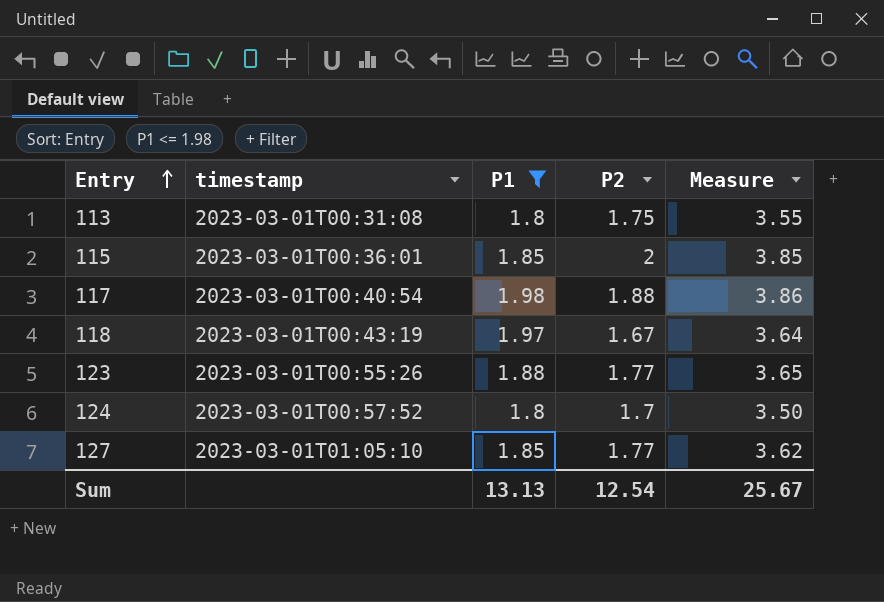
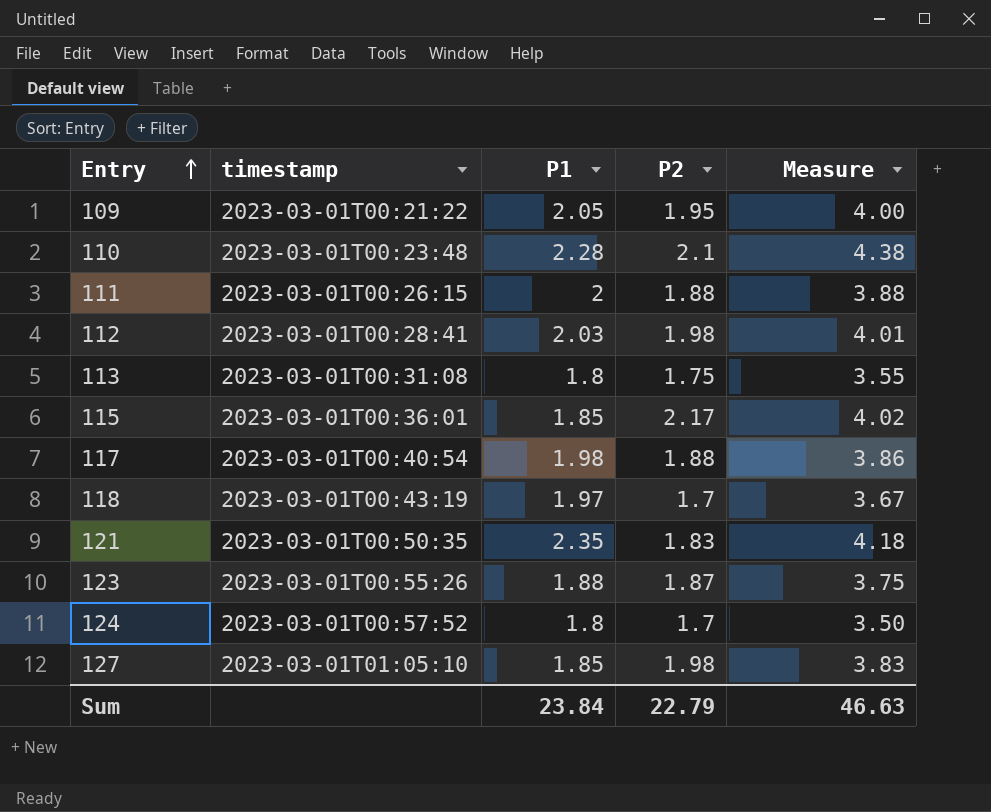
filter: P1 <= 1.98 -> none
115 | P2: 2 -> 2.17
115 | Measure: 3.85 -> 4.02
118 | P2: 1.67 -> 1.7
118 | Measure: 3.64 -> 3.67
123 | P2: 1.77 -> 1.87
123 | Measure: 3.65 -> 3.75
127 | P2: 1.77 -> 1.98
127 | Measure: 3.62 -> 3.83
Sum | P1: 13.13 -> 23.84
Sum | P2: 12.54 -> 22.79
Sum | Measure: 25.67 -> 46.63

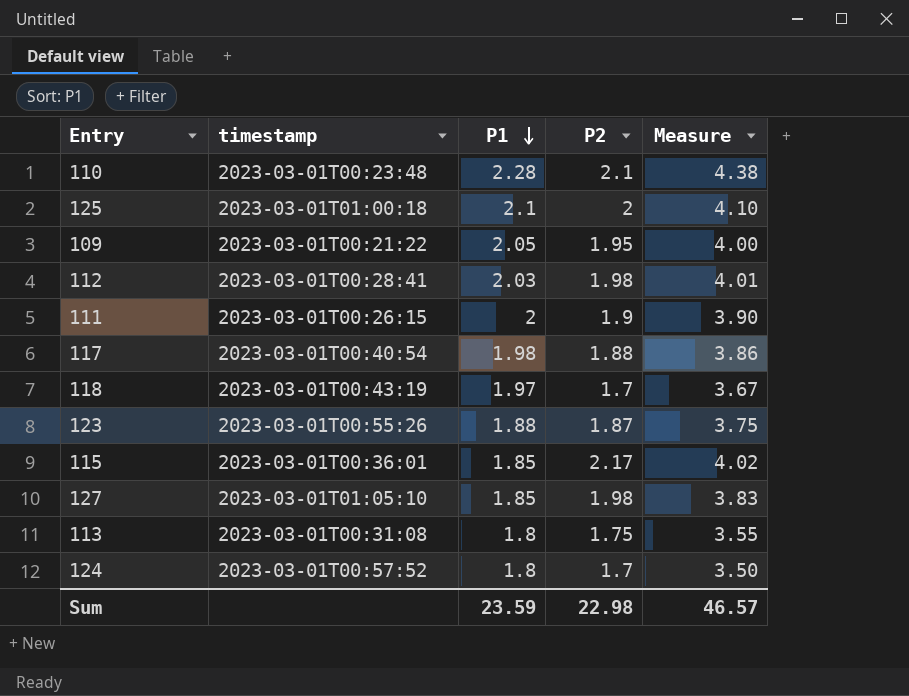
row order: Entry ascending -> P1 descending
row 121: 2023-03-01T00:50:35 | 2.35 | 1.83 | 4.18 -> none
row 125: none -> 2023-03-01T01:00:18 | 2.1 | 2 | 4.10
111 | P2: 1.88 -> 1.9
111 | Measure: 3.88 -> 3.90
Sum | P1: 23.84 -> 23.59
Sum | P2: 22.79 -> 22.98
Sum | Measure: 46.63 -> 46.57

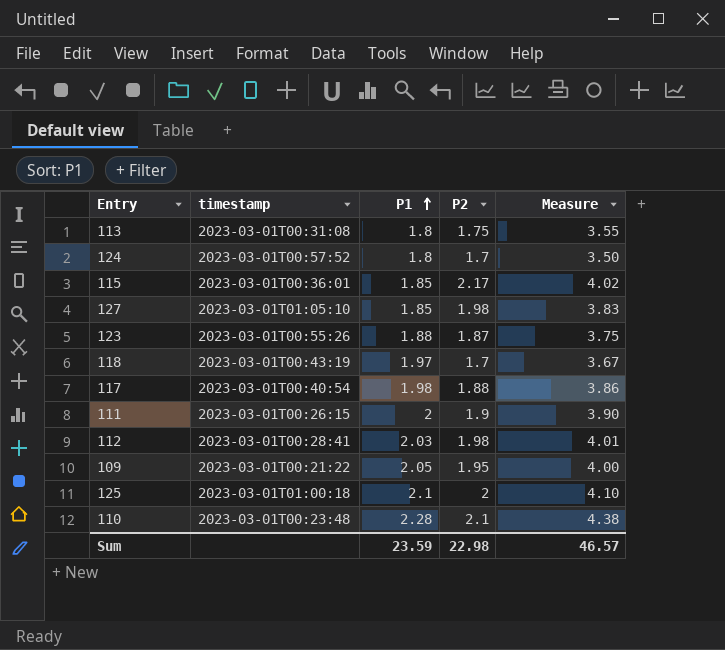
row order: P1 descending -> P1 ascending

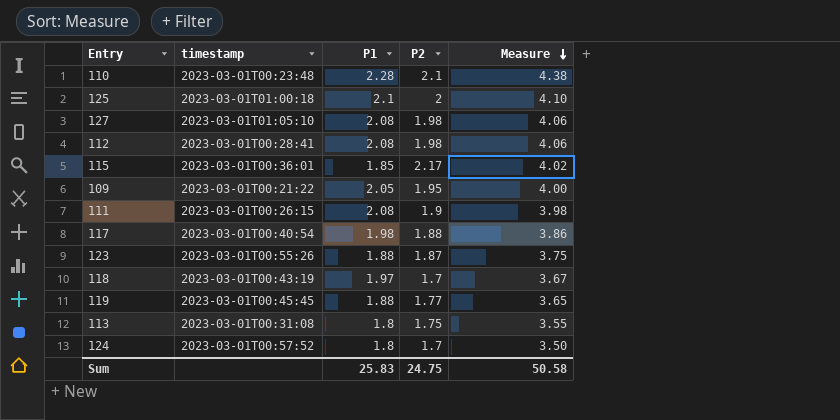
row order: P1 ascending -> Measure descending
127 | P1: 1.85 -> 2.08
127 | Measure: 3.83 -> 4.06
112 | P1: 2.03 -> 2.08
112 | Measure: 4.01 -> 4.06
111 | P1: 2 -> 2.08
111 | Measure: 3.90 -> 3.98
row 119: none -> 2023-03-01T00:45:45 | 1.88 | 1.77 | 3.65
Sum | P1: 23.59 -> 25.83
Sum | P2: 22.98 -> 24.75
Sum | Measure: 46.57 -> 50.58

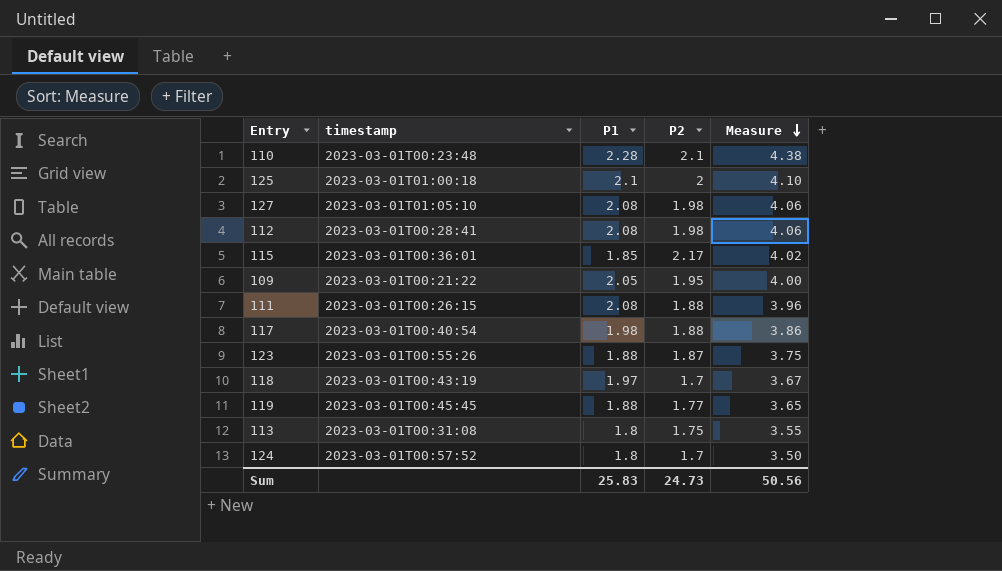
111 | P2: 1.9 -> 1.88
111 | Measure: 3.98 -> 3.96
Sum | P2: 24.75 -> 24.73
Sum | Measure: 50.58 -> 50.56

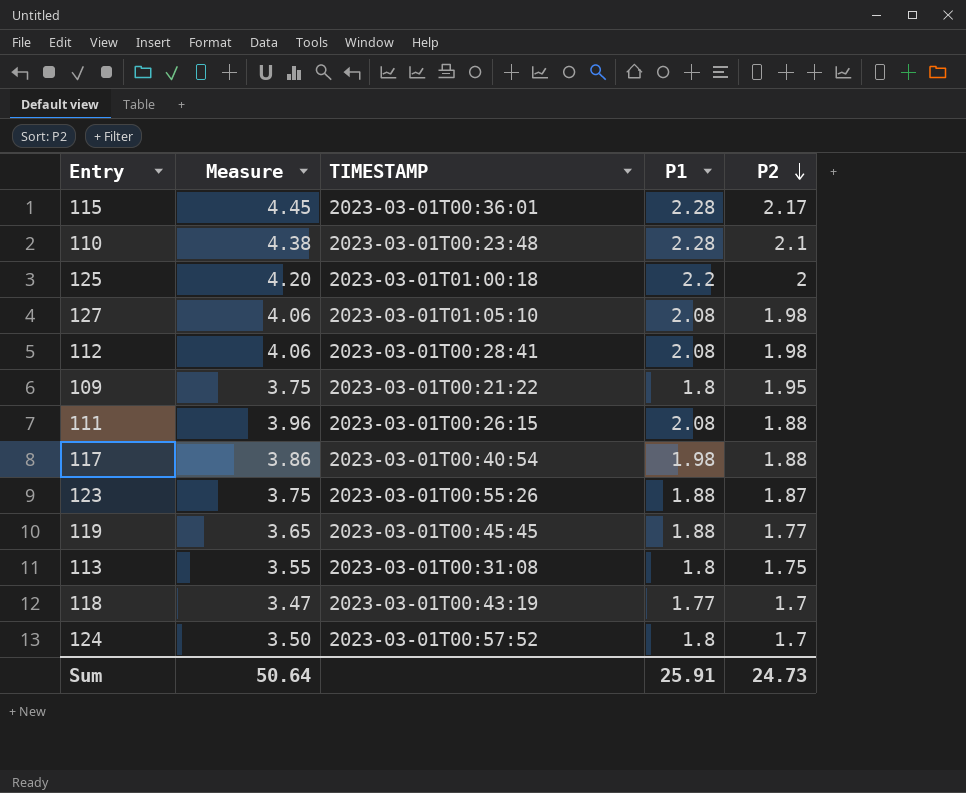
row order: Measure descending -> P2 descending
column Measure | position: 5 -> 2
column name: timestamp -> TIMESTAMP
115 | Measure: 4.02 -> 4.45
115 | P1: 1.85 -> 2.28
125 | Measure: 4.10 -> 4.20
125 | P1: 2.1 -> 2.2
109 | Measure: 4.00 -> 3.75
109 | P1: 2.05 -> 1.8
118 | Measure: 3.67 -> 3.47
118 | P1: 1.97 -> 1.77
Sum | Measure: 50.56 -> 50.64
Sum | P1: 25.83 -> 25.91

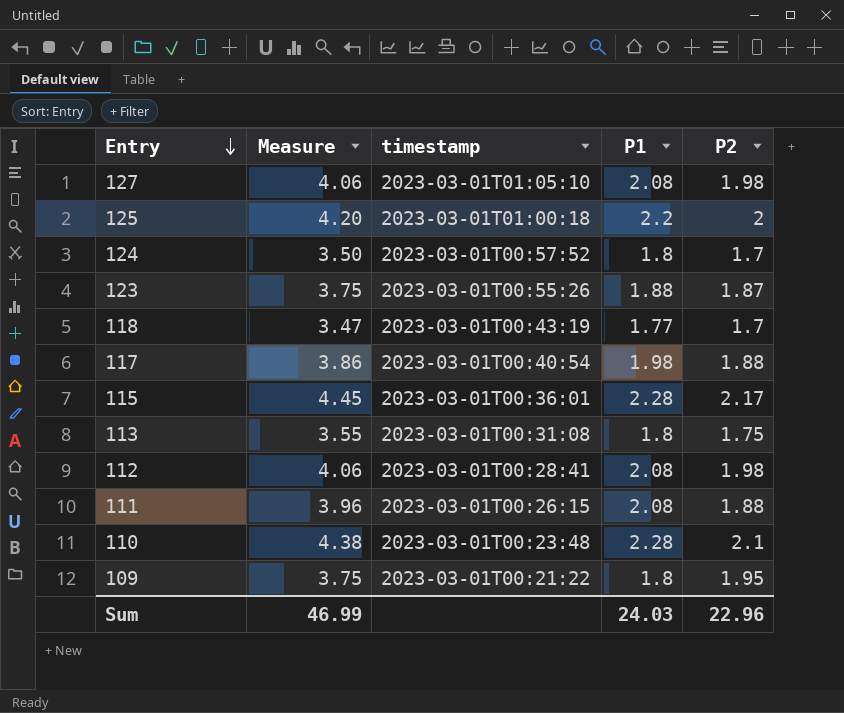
row order: P2 descending -> Entry descending
column name: TIMESTAMP -> timestamp
row 119: 3.65 | 2023-03-01T00:45:45 | 1.88 | 1.77 -> none
Sum | Measure: 50.64 -> 46.99
Sum | P1: 25.91 -> 24.03
Sum | P2: 24.73 -> 22.96

